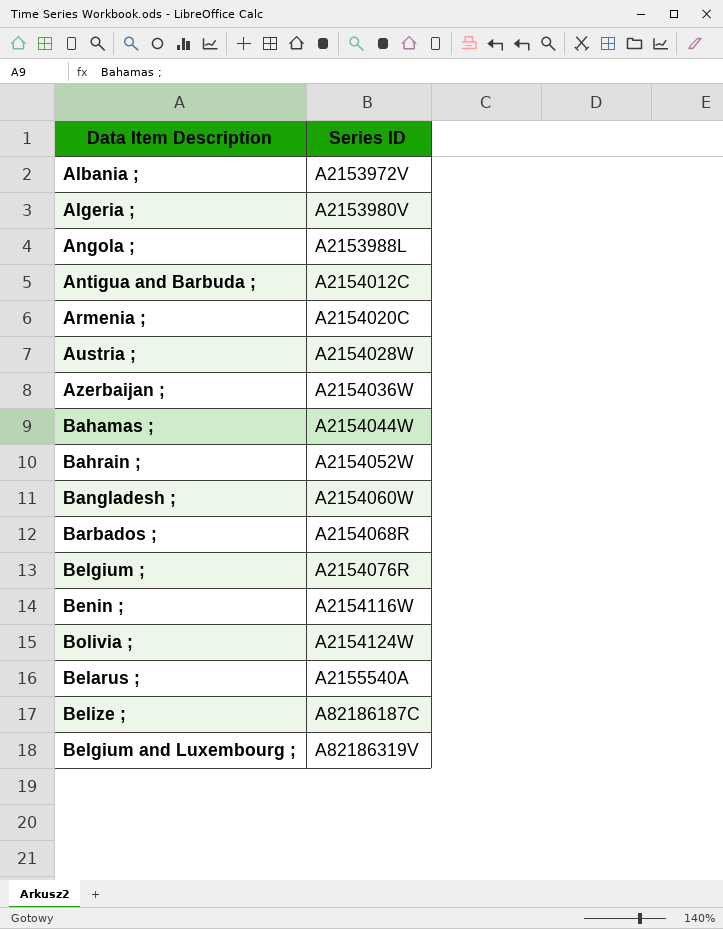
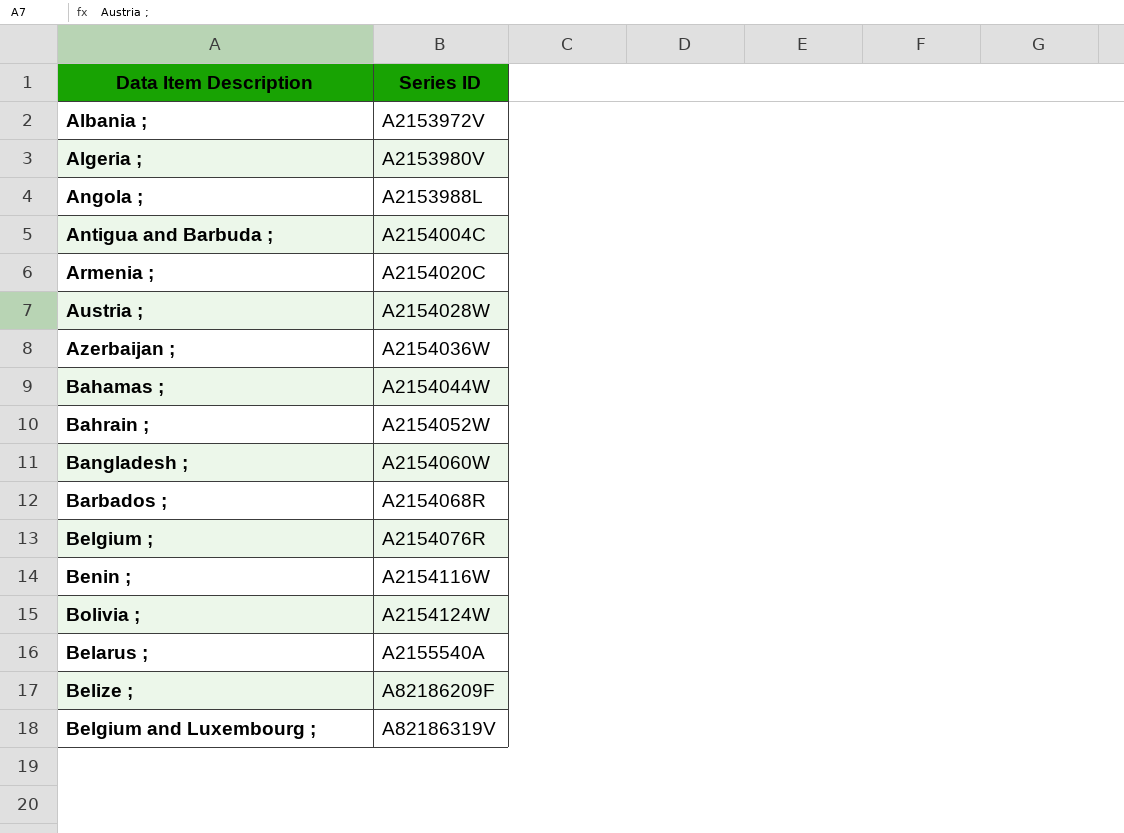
Antigua and Barbuda ; | Series ID: A2154012C -> A2154004C
Belize ; | Series ID: A82186187C -> A82186209F

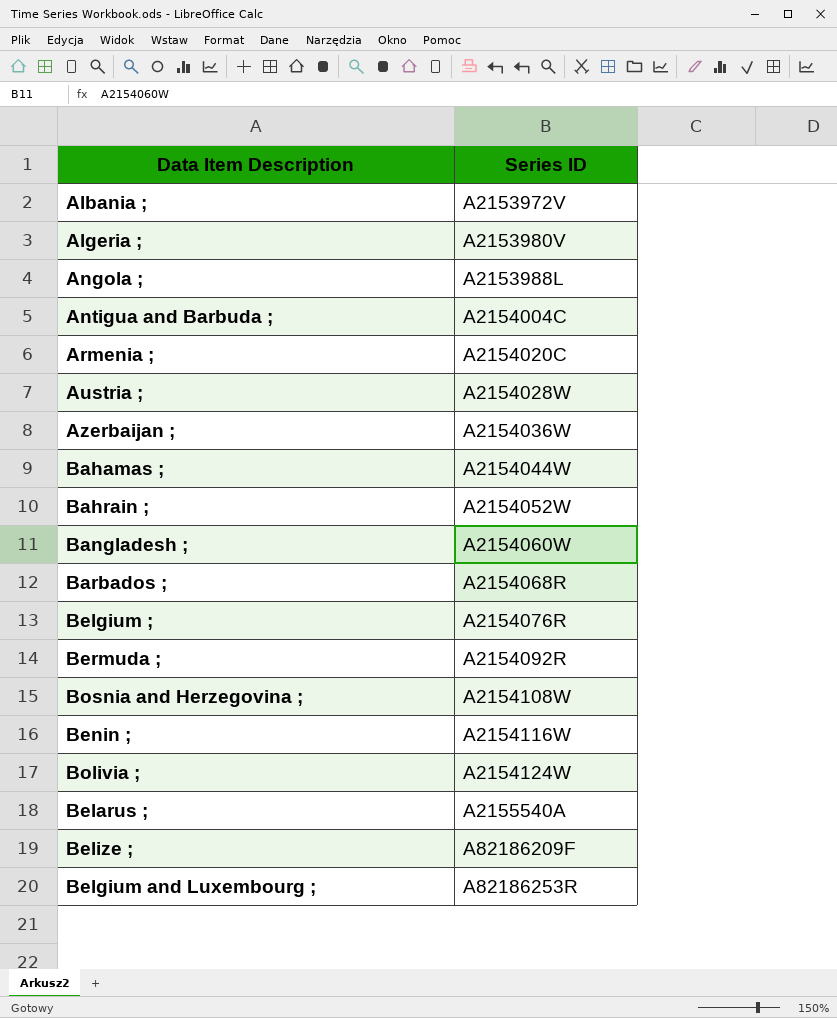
row Bermuda ;: none -> A2154092R
row Bosnia and Herzegovina ;: none -> A2154108W
Belgium and Luxembourg ; | Series ID: A82186319V -> A82186253R

